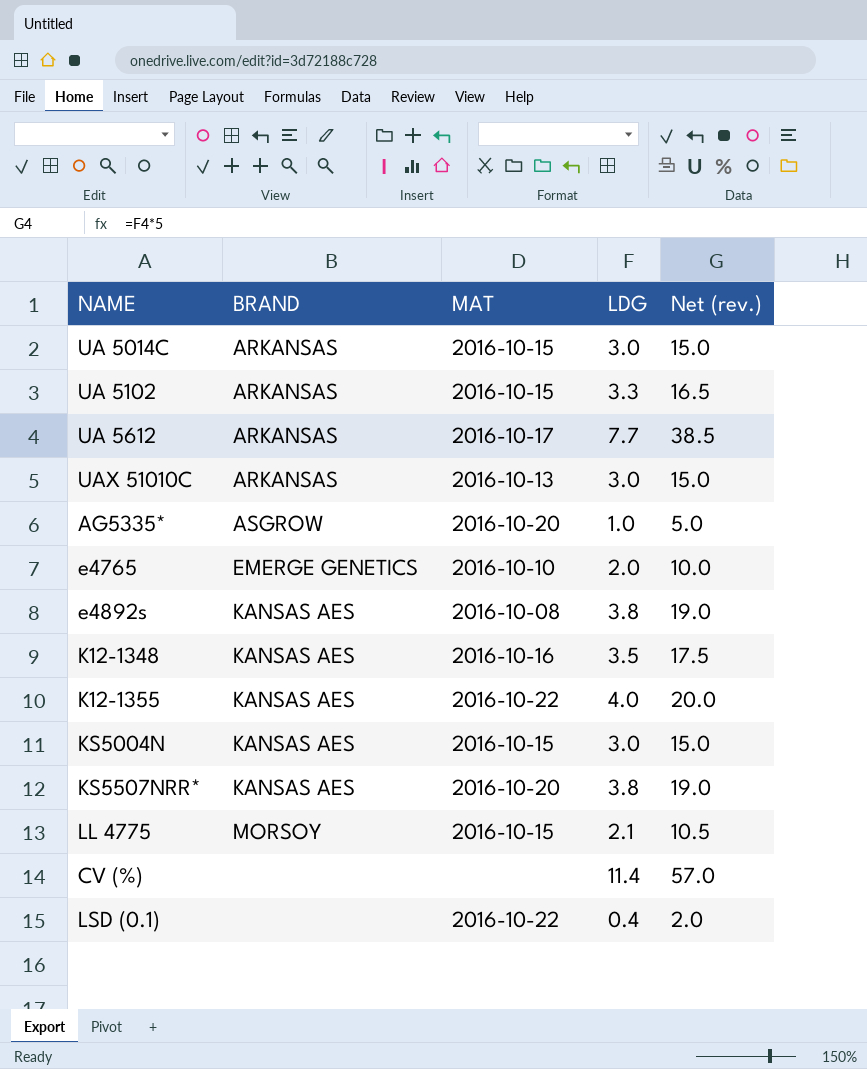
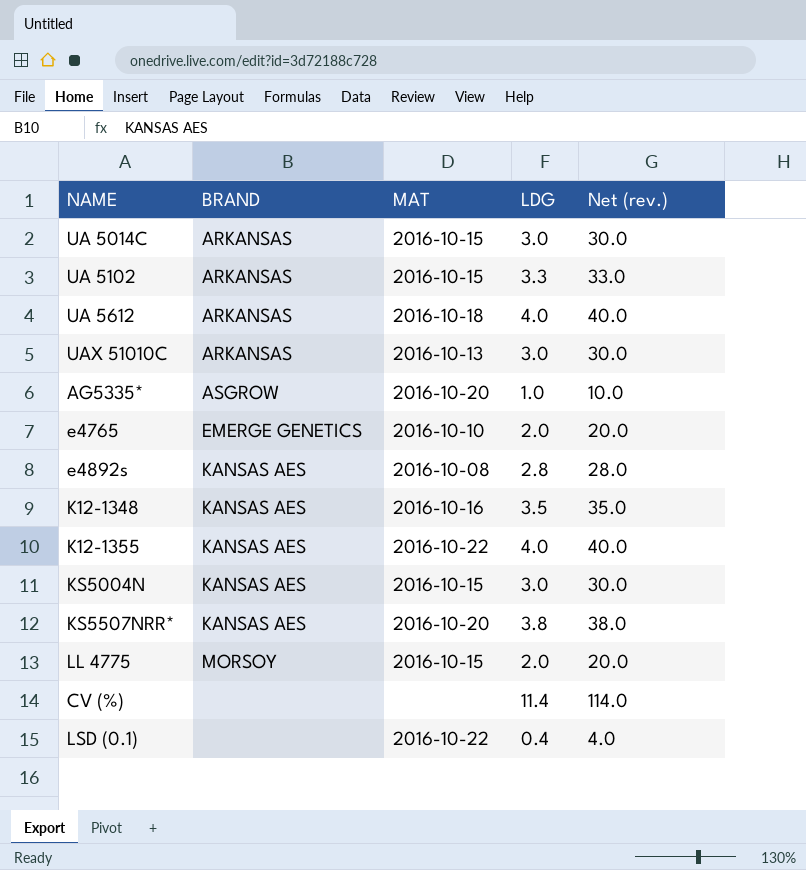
column Net (rev.) | formula: [LDG] * 5 -> [LDG] * 10
UA 5612 | MAT: 2016-10-17 -> 2016-10-18
UA 5612 | LDG: 7.7 -> 4.0
e4892s | LDG: 3.8 -> 2.8
LL 4775 | LDG: 2.1 -> 2.0

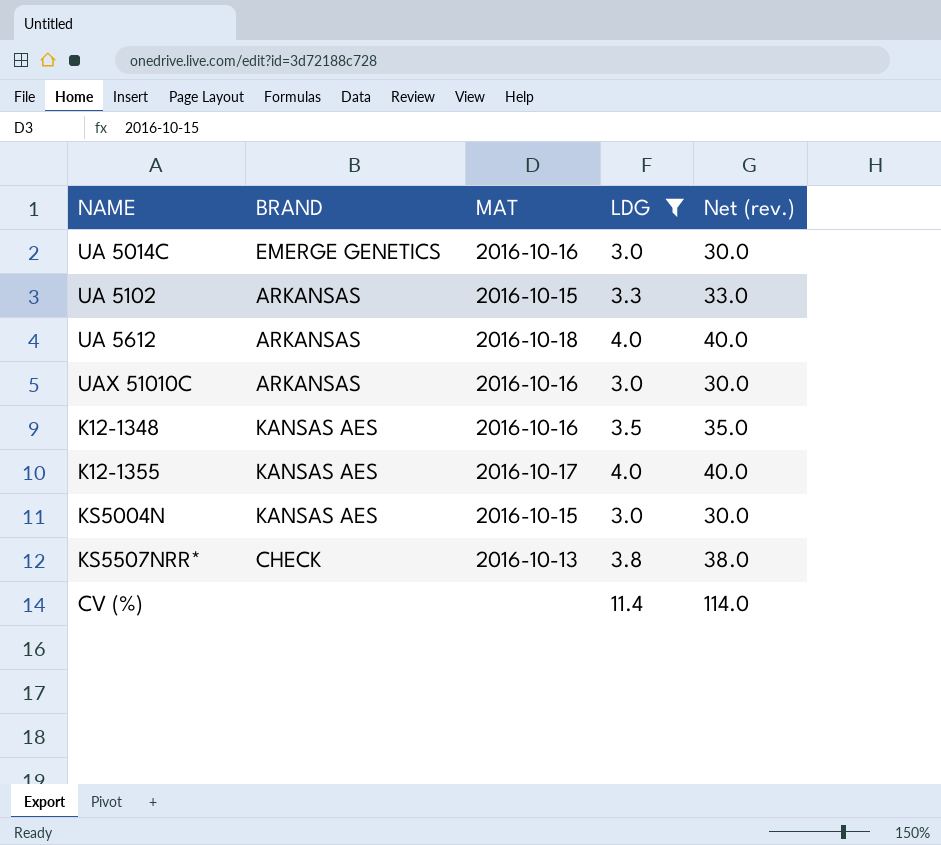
filter: none -> LDG >= 3.0
UA 5014C | BRAND: ARKANSAS -> EMERGE GENETICS
UA 5014C | MAT: 2016-10-15 -> 2016-10-16
UAX 51010C | MAT: 2016-10-13 -> 2016-10-16
K12-1355 | MAT: 2016-10-22 -> 2016-10-17
KS5507NRR* | BRAND: KANSAS AES -> CHECK
KS5507NRR* | MAT: 2016-10-20 -> 2016-10-13

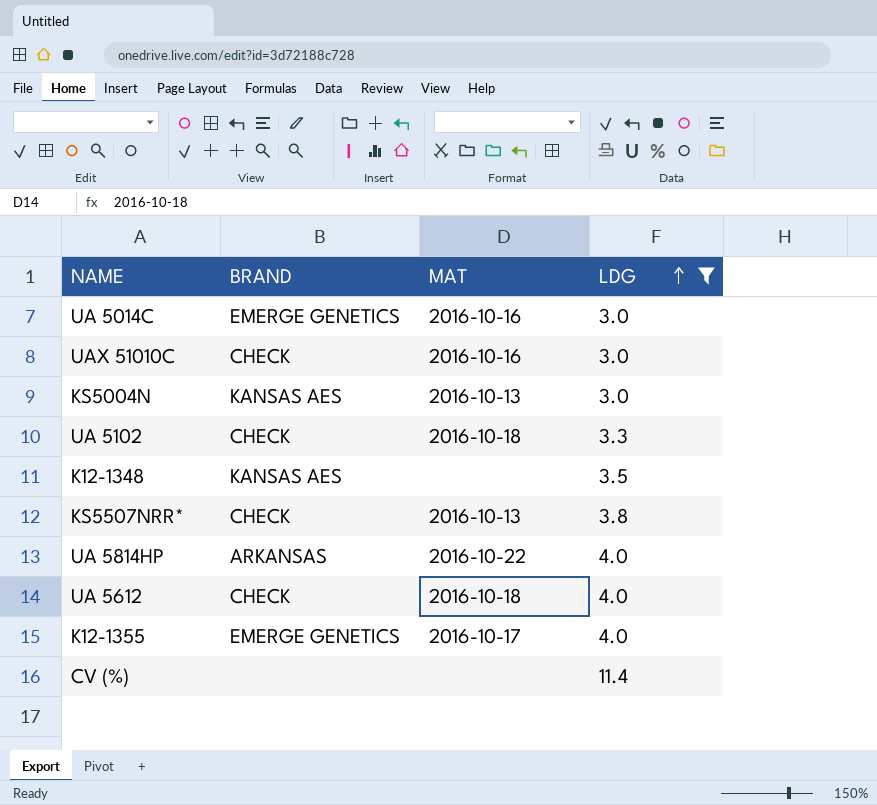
row order: none -> LDG ascending
column Net (rev.) | formula: [LDG] * 10 -> none
UAX 51010C | BRAND: ARKANSAS -> CHECK
KS5004N | MAT: 2016-10-15 -> 2016-10-13
UA 5102 | BRAND: ARKANSAS -> CHECK
UA 5102 | MAT: 2016-10-15 -> 2016-10-18
K12-1348 | MAT: 2016-10-16 -> none
row UA 5814HP: none -> ARKANSAS | 2016-10-22 | 4.0
UA 5612 | BRAND: ARKANSAS -> CHECK
K12-1355 | BRAND: KANSAS AES -> EMERGE GENETICS

